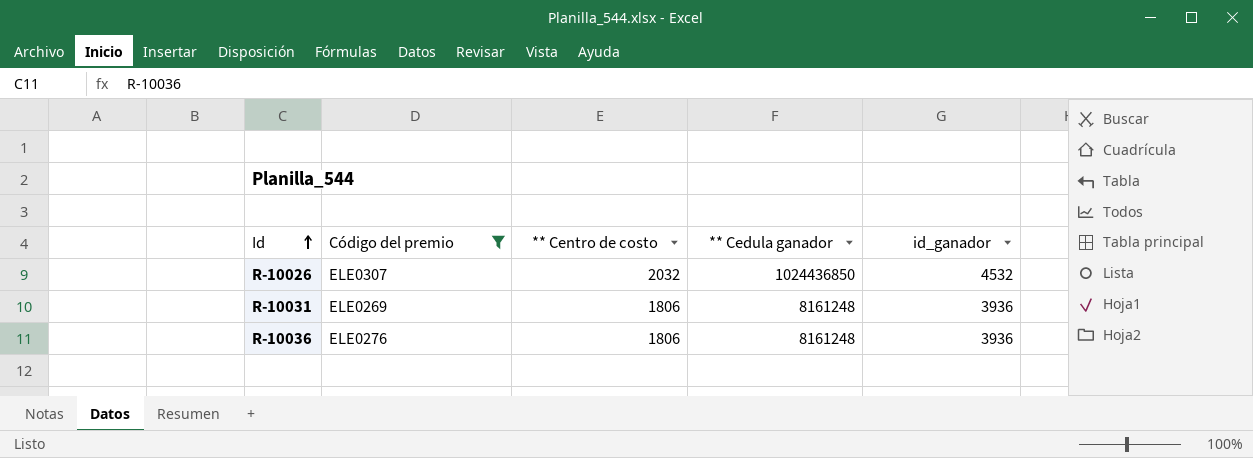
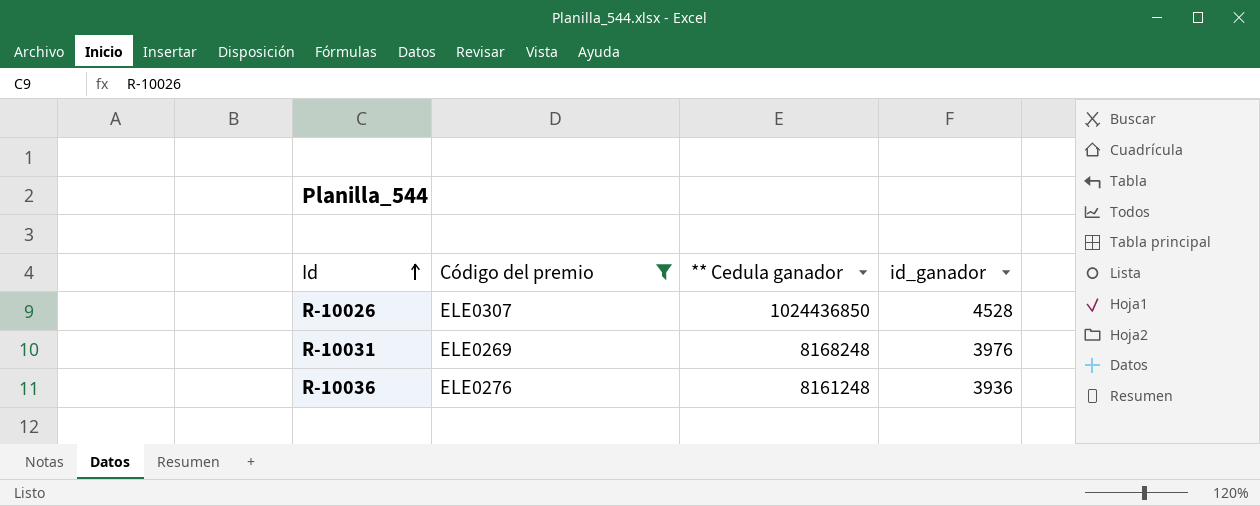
column ** Centro de costo | position: 3 -> none
R-10026 | id_ganador: 4532 -> 4528
R-10031 | ** Cedula ganador: 8161248 -> 8168248
R-10031 | id_ganador: 3936 -> 3976

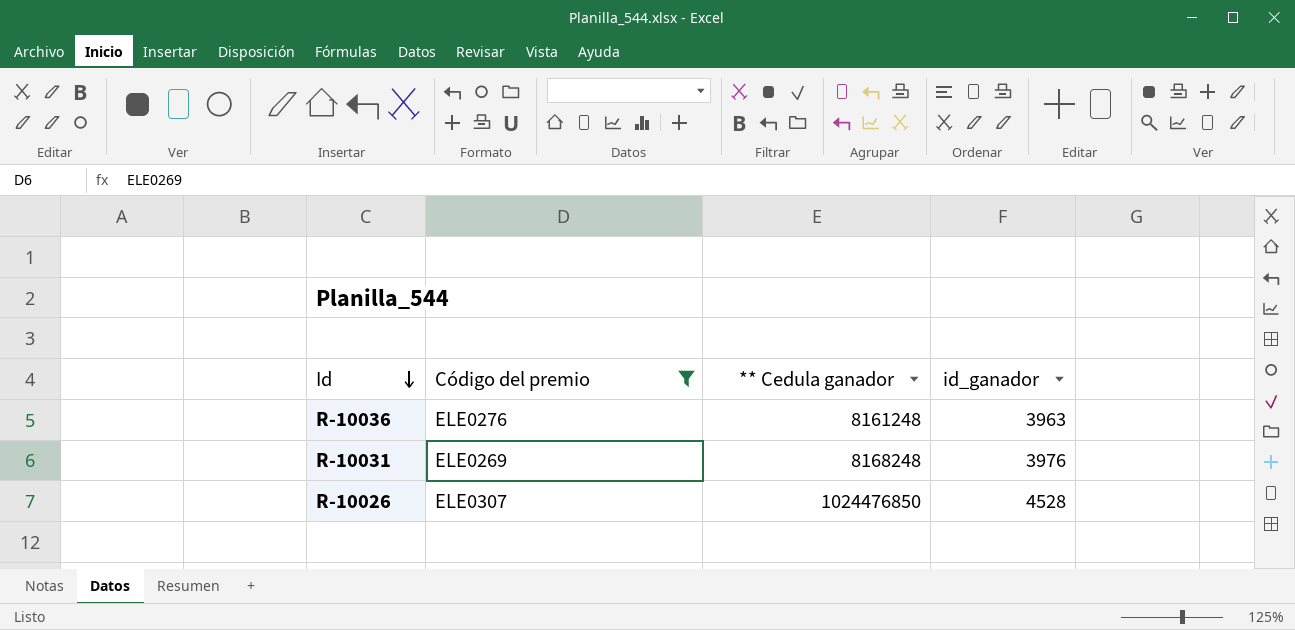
row order: Id ascending -> Id descending
R-10036 | id_ganador: 3936 -> 3963
R-10026 | ** Cedula ganador: 1024436850 -> 1024476850

